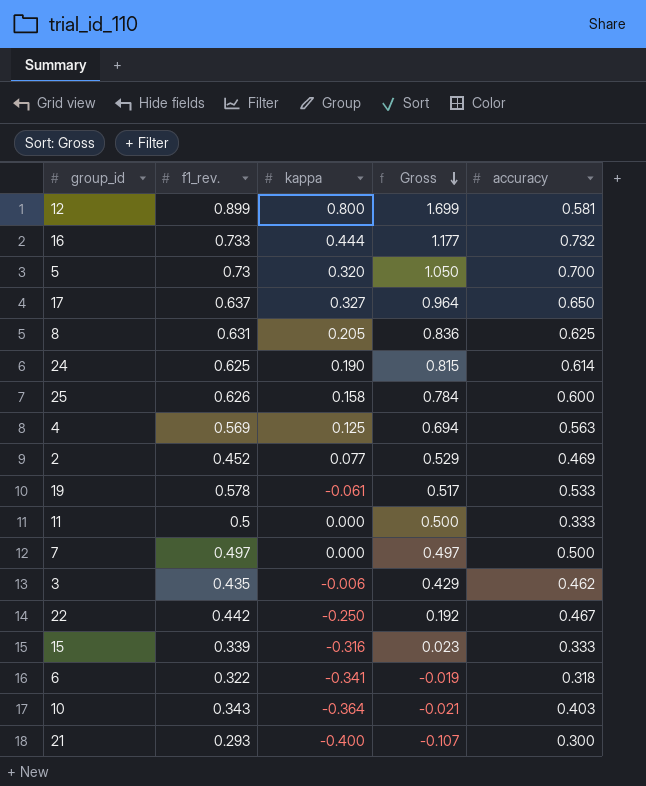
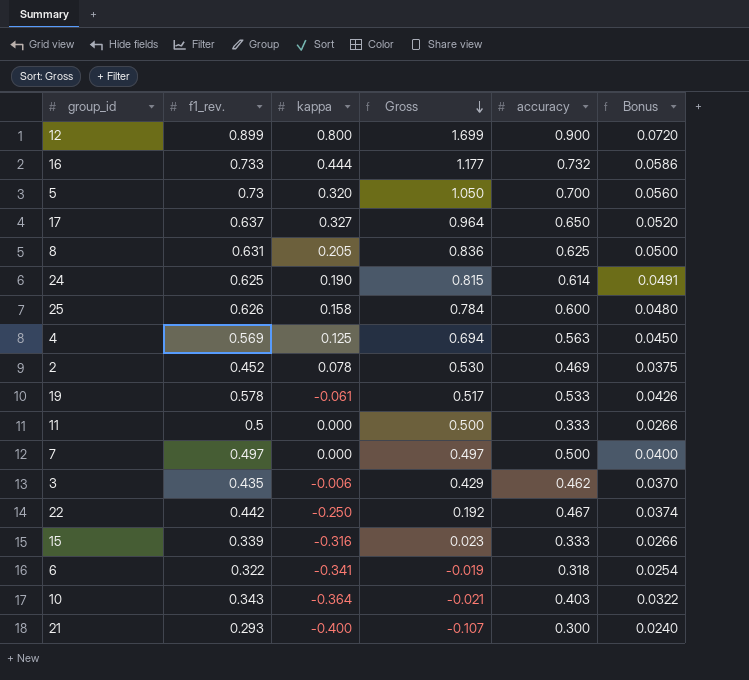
column Bonus | formula: none -> [accuracy] * 0.08
12 | accuracy: 0.581 -> 0.900
2 | kappa: 0.077 -> 0.078
2 | Gross: 0.529 -> 0.530

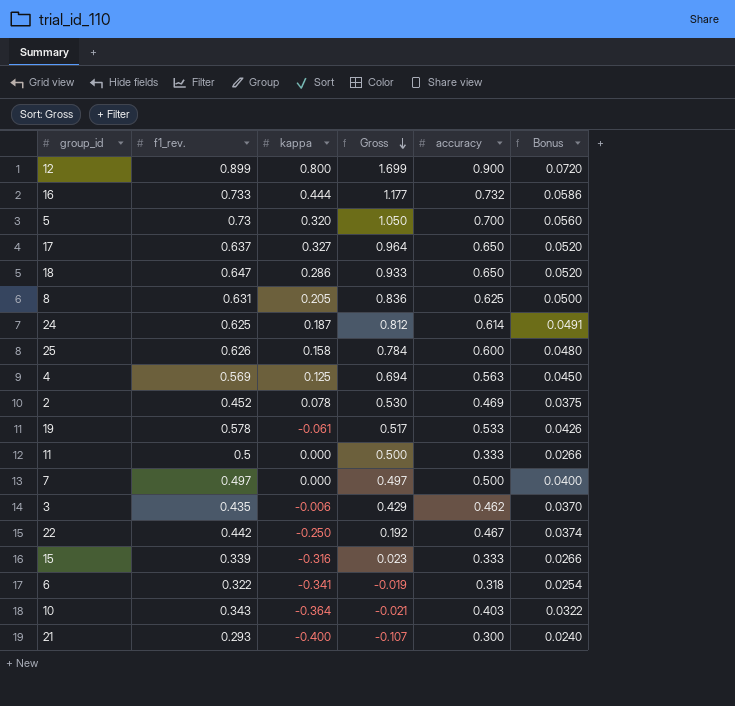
row 18: none -> 0.647 | 0.286 | 0.933 | 0.650 | 0.0520
24 | kappa: 0.190 -> 0.187
24 | Gross: 0.815 -> 0.812

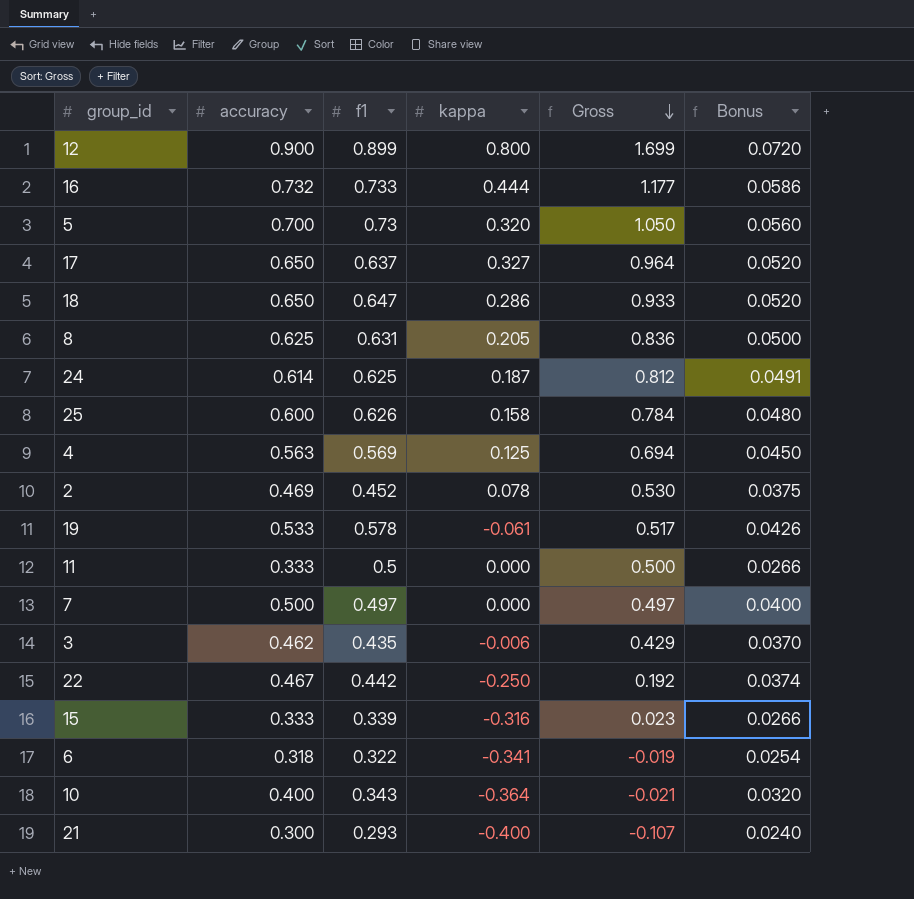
column accuracy | position: 5 -> 2
column name: f1_rev. -> f1
10 | accuracy: 0.403 -> 0.400
10 | Bonus: 0.0322 -> 0.0320

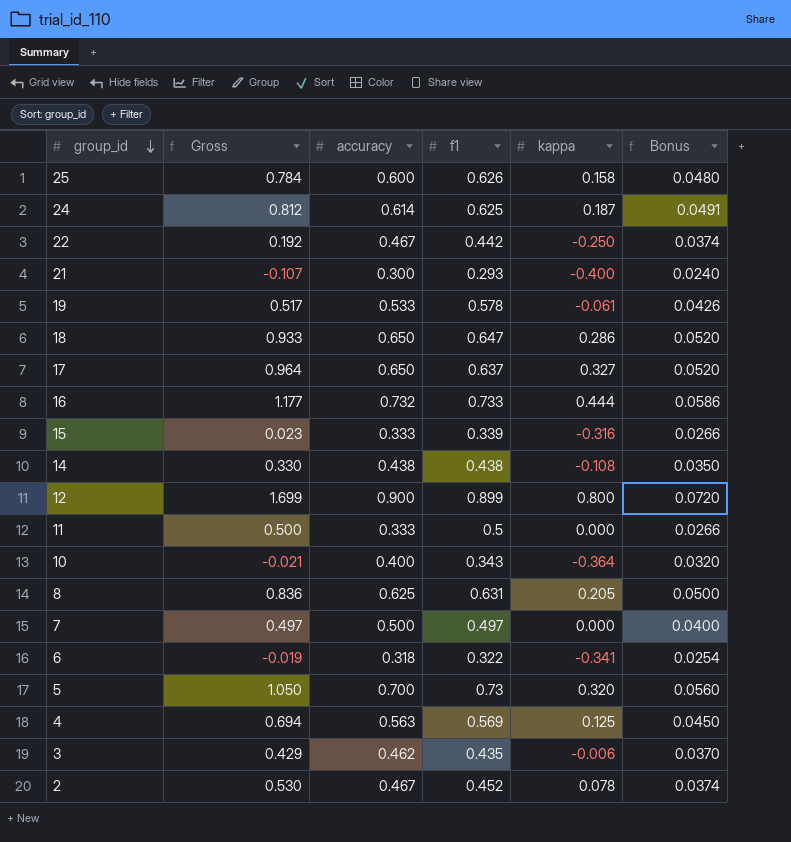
row order: Gross descending -> group_id descending
column Gross | position: 5 -> 2
row 14: none -> 0.330 | 0.438 | 0.438 | -0.108 | 0.0350
2 | accuracy: 0.469 -> 0.467
2 | Bonus: 0.0375 -> 0.0374

